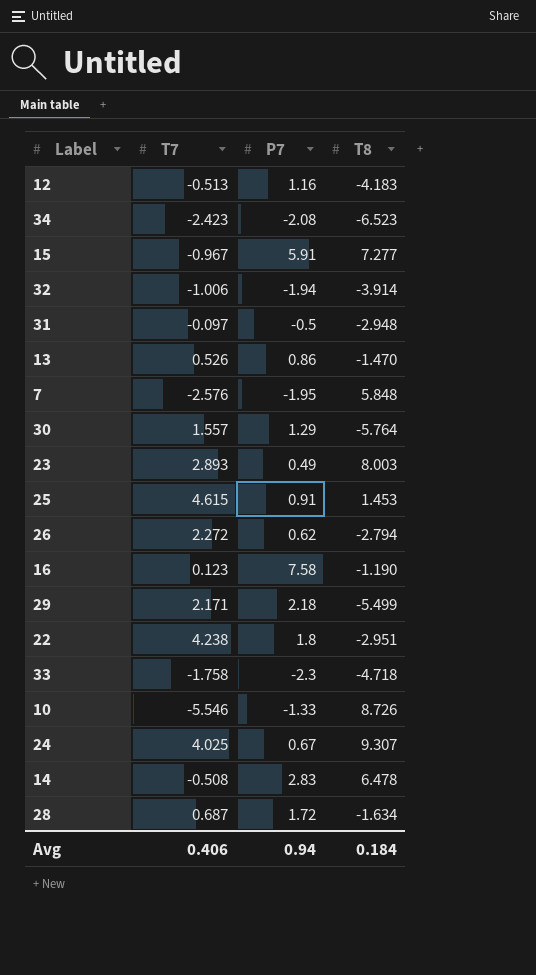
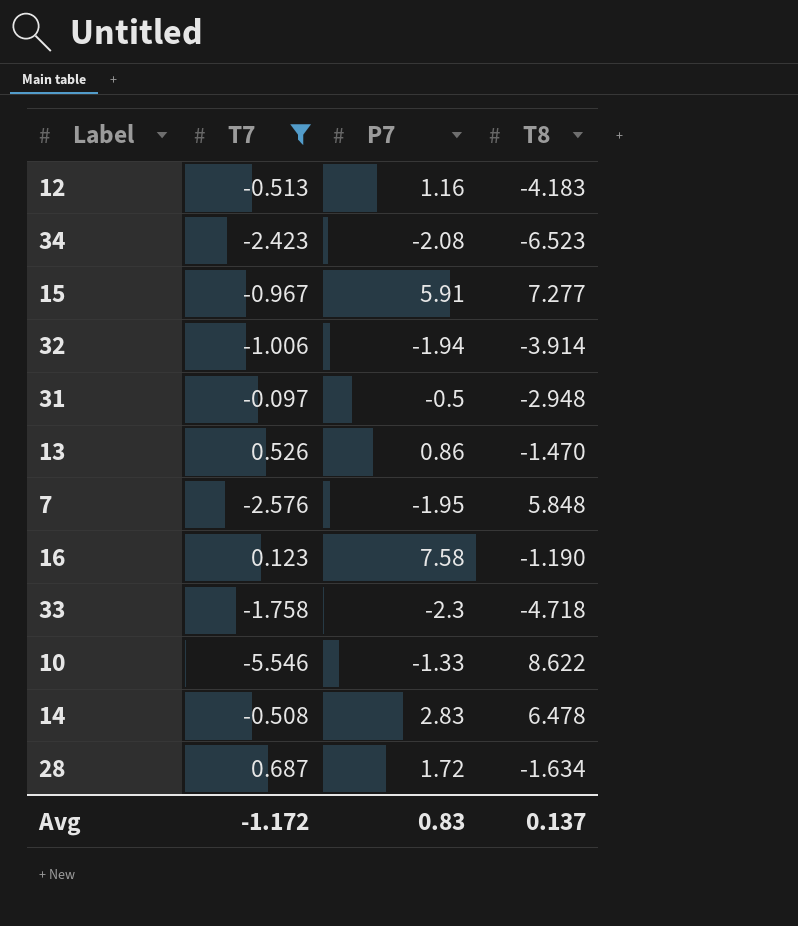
filter: none -> T7 <= 0.687
10 | T8: 8.726 -> 8.622
Avg | T7: 0.406 -> -1.172
Avg | P7: 0.94 -> 0.83
Avg | T8: 0.184 -> 0.137

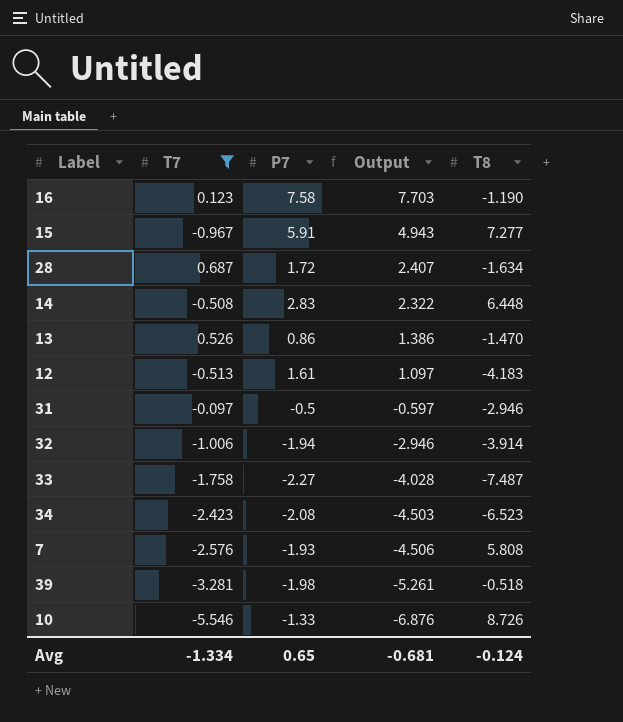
row order: none -> Output descending
column Output | formula: none -> [T7] + [P7]
14 | T8: 6.478 -> 6.448
12 | P7: 1.16 -> 1.61
31 | T8: -2.948 -> -2.946
33 | P7: -2.3 -> -2.27
33 | T8: -4.718 -> -7.487
7 | P7: -1.95 -> -1.93
7 | T8: 5.848 -> 5.808
row 39: none -> -3.281 | -1.98 | -5.261 | -0.518
10 | T8: 8.622 -> 8.726
Avg | T7: -1.172 -> -1.334
Avg | P7: 0.83 -> 0.65
Avg | T8: 0.137 -> -0.124

